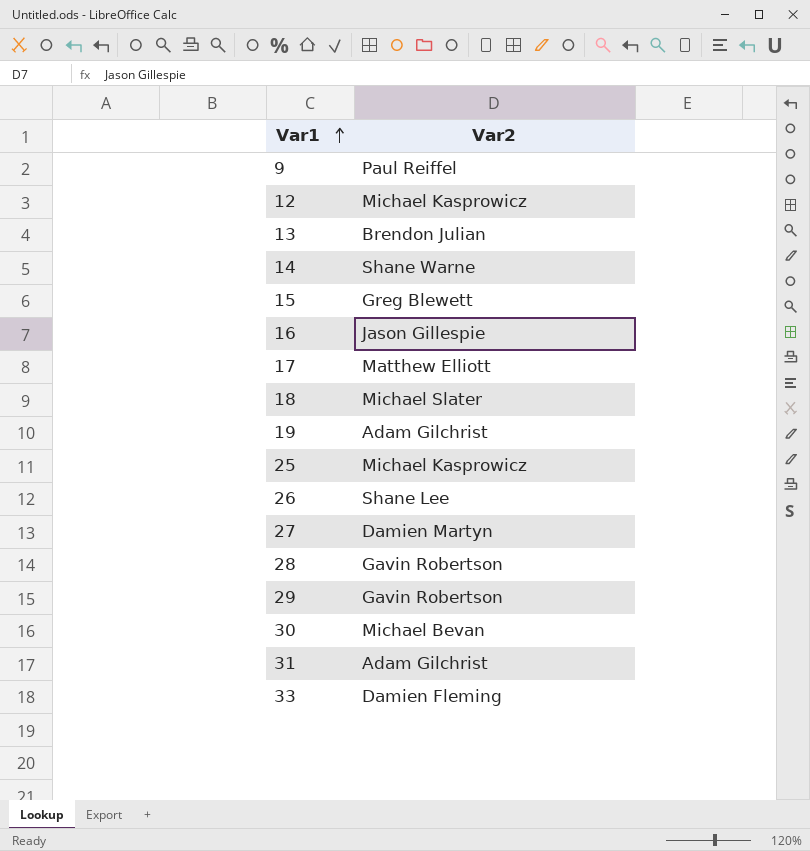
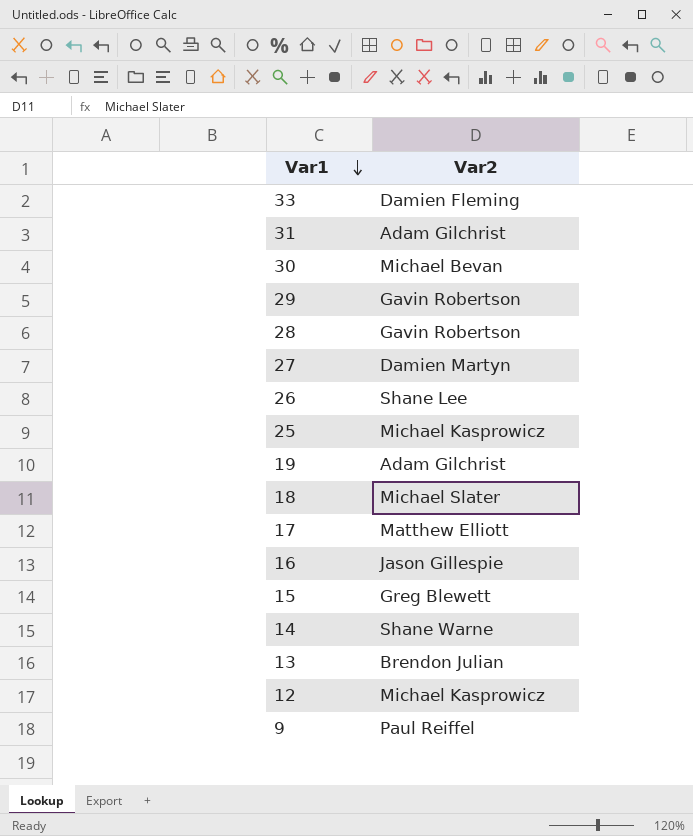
row order: Var1 ascending -> Var1 descending

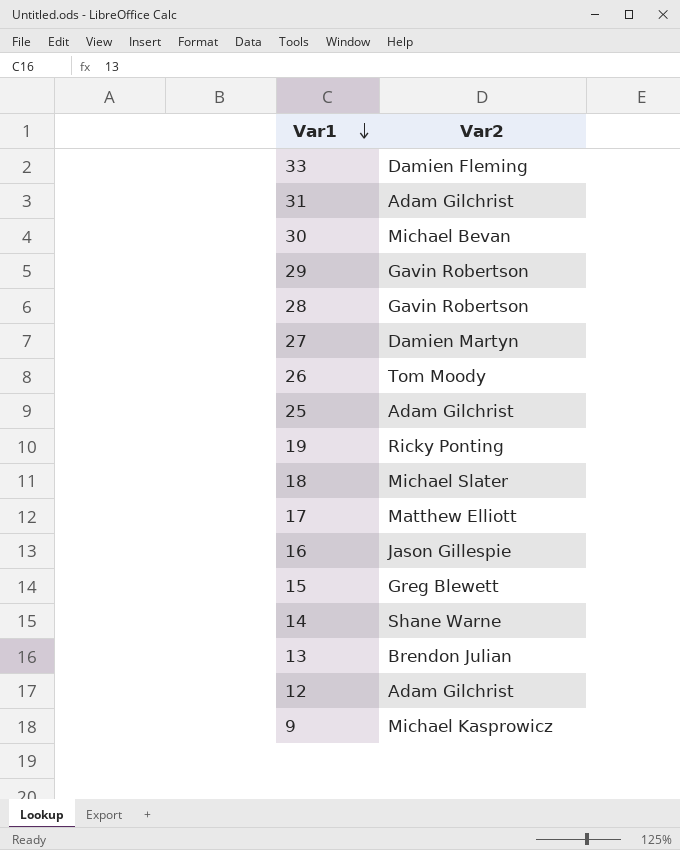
26 | Var2: Shane Lee -> Tom Moody
25 | Var2: Michael Kasprowicz -> Adam Gilchrist
19 | Var2: Adam Gilchrist -> Ricky Ponting
12 | Var2: Michael Kasprowicz -> Adam Gilchrist
9 | Var2: Paul Reiffel -> Michael Kasprowicz

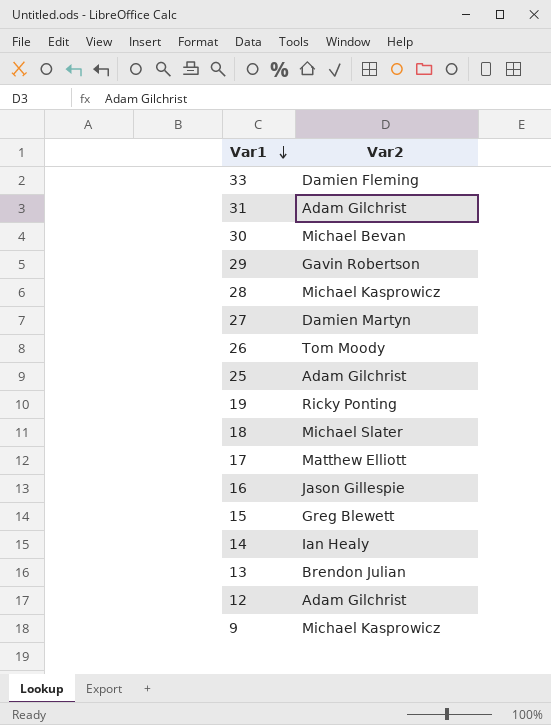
28 | Var2: Gavin Robertson -> Michael Kasprowicz
14 | Var2: Shane Warne -> Ian Healy

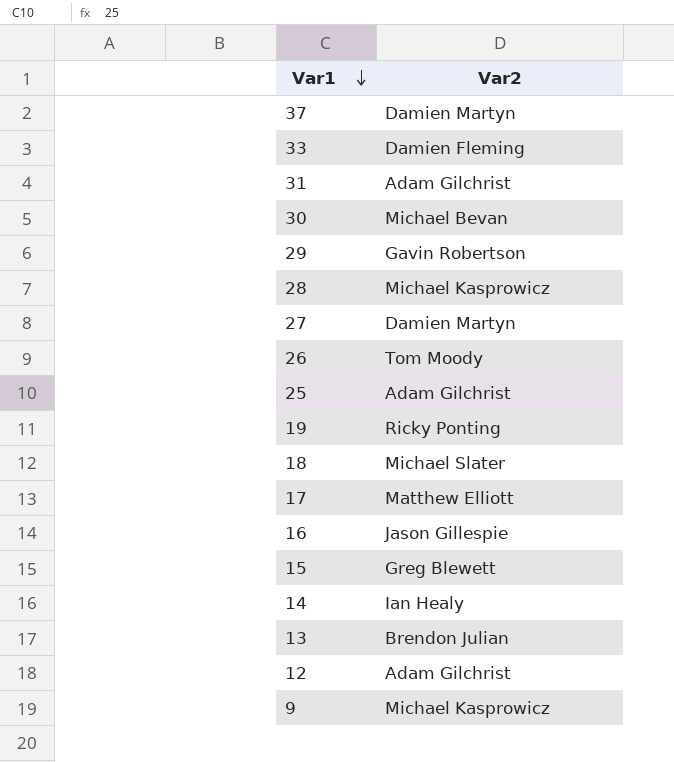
row 37: none -> Damien Martyn

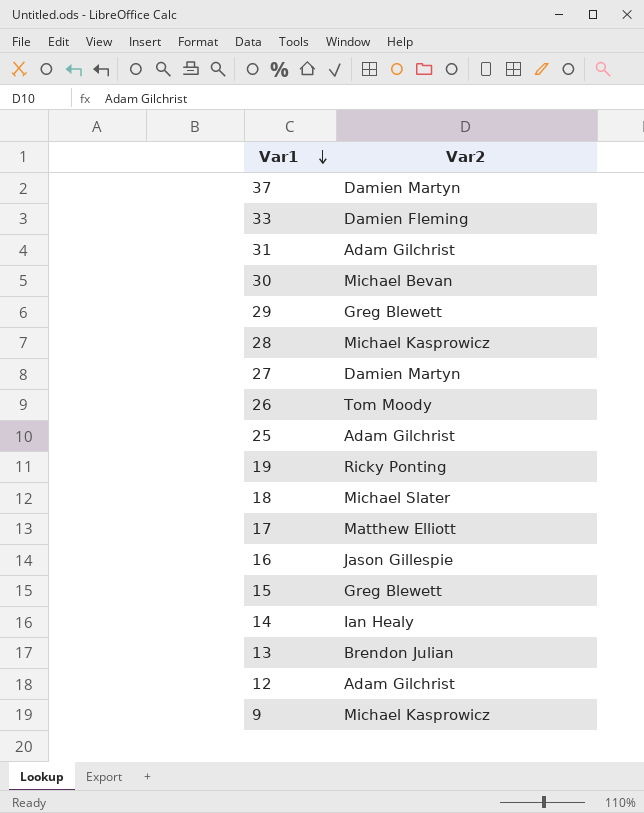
29 | Var2: Gavin Robertson -> Greg Blewett

